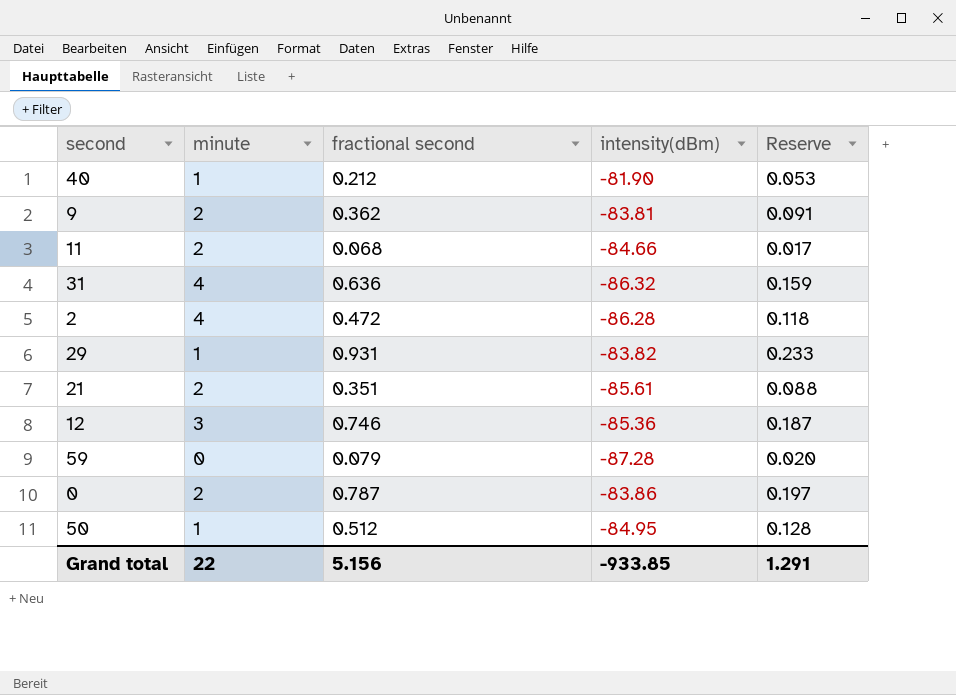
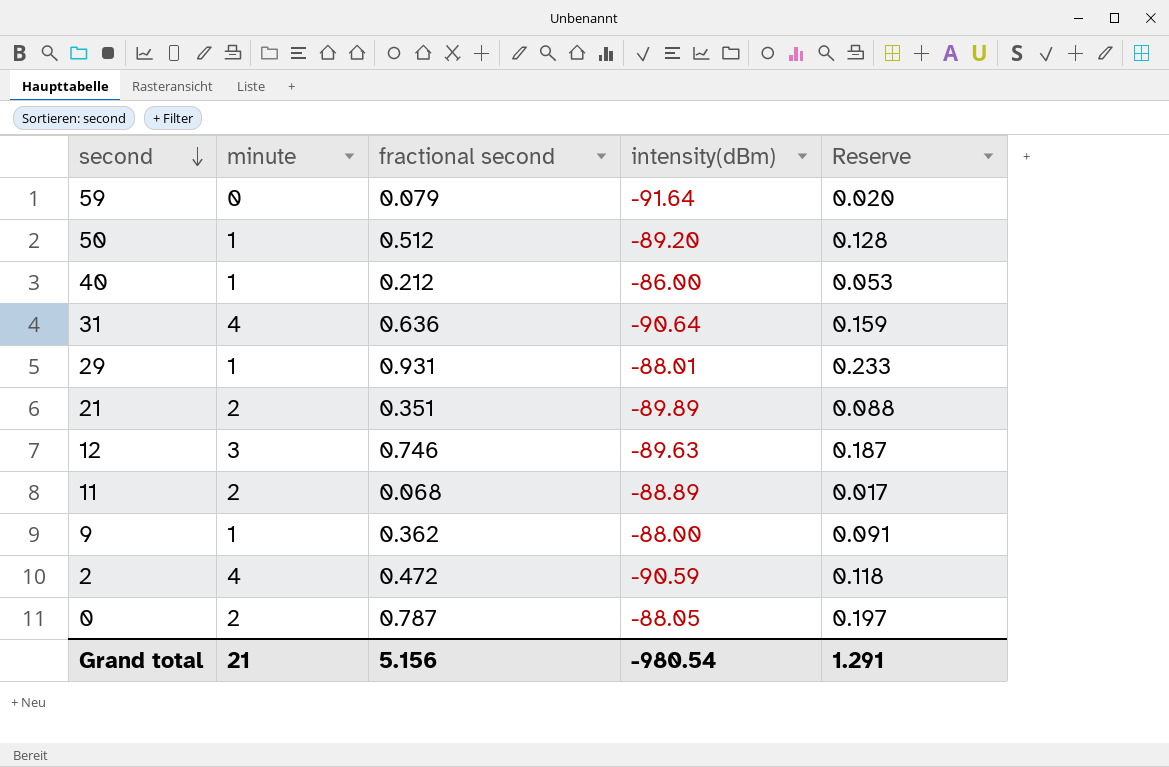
row order: none -> second descending
59 | intensity(dBm): -87.28 -> -91.64
50 | intensity(dBm): -84.95 -> -89.20
40 | intensity(dBm): -81.90 -> -86.00
31 | intensity(dBm): -86.32 -> -90.64
29 | intensity(dBm): -83.82 -> -88.01
21 | intensity(dBm): -85.61 -> -89.89
12 | intensity(dBm): -85.36 -> -89.63
11 | intensity(dBm): -84.66 -> -88.89
9 | minute: 2 -> 1
9 | intensity(dBm): -83.81 -> -88.00
2 | intensity(dBm): -86.28 -> -90.59
0 | intensity(dBm): -83.86 -> -88.05
Grand total | minute: 22 -> 21
Grand total | intensity(dBm): -933.85 -> -980.54

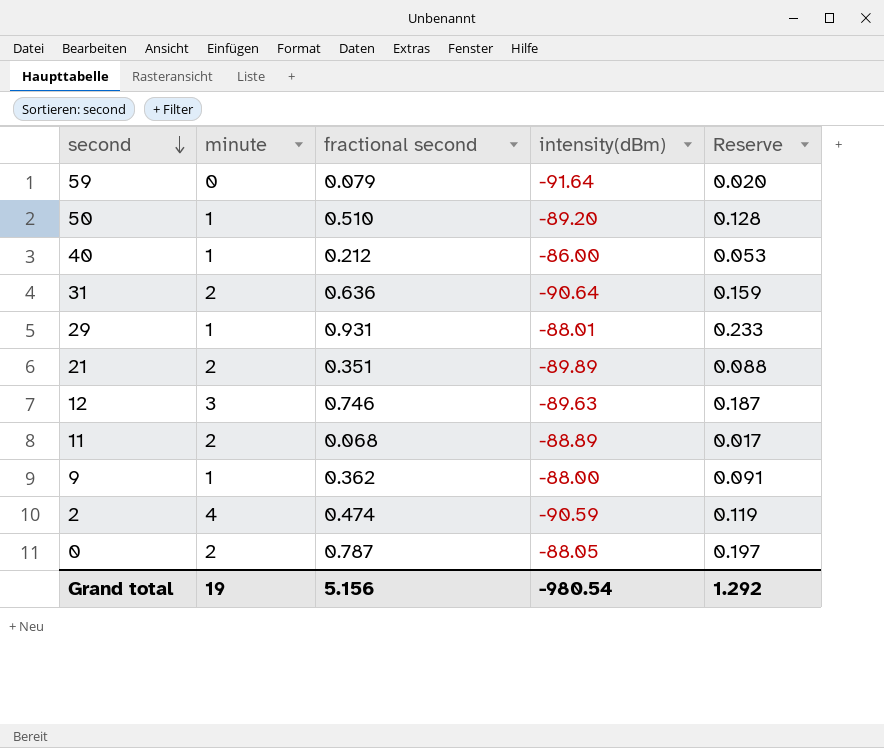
50 | fractional second: 0.512 -> 0.510
31 | minute: 4 -> 2
2 | fractional second: 0.472 -> 0.474
2 | Reserve: 0.118 -> 0.119
Grand total | minute: 21 -> 19
Grand total | Reserve: 1.291 -> 1.292

